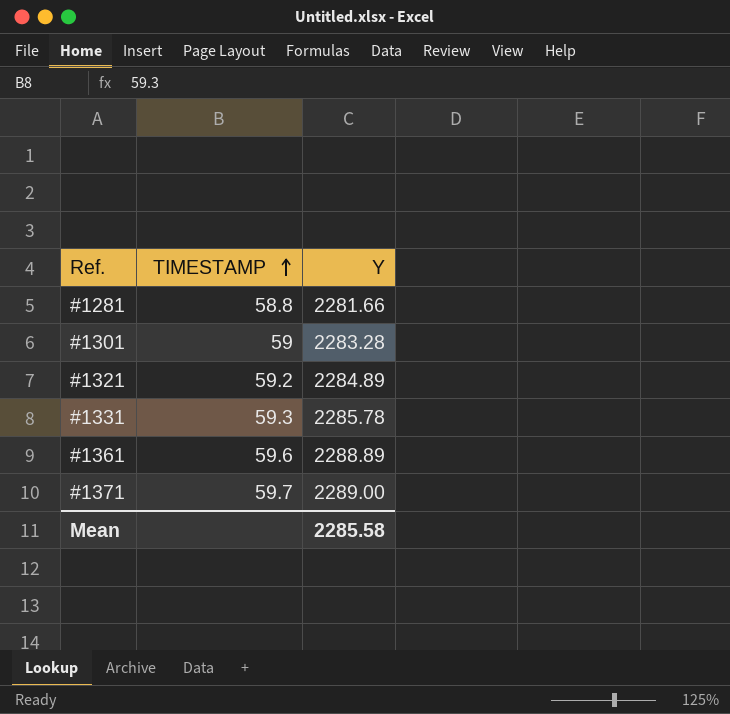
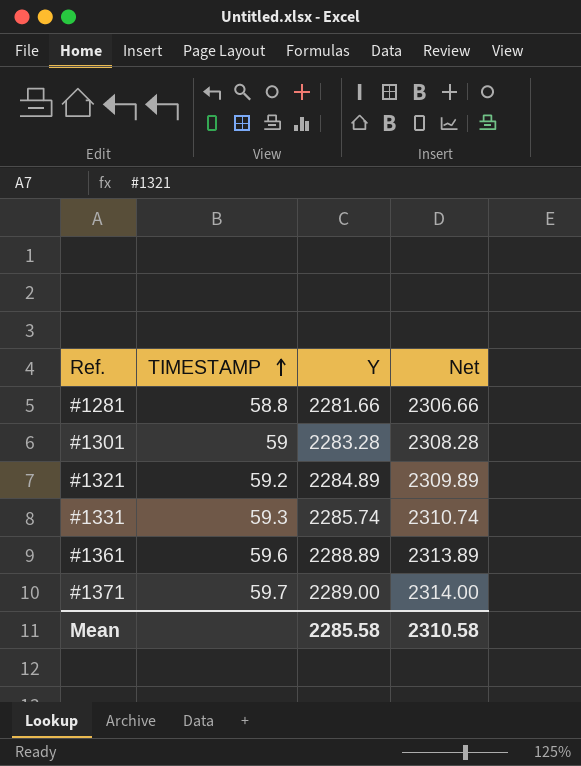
column Net | formula: none -> [Y] + 25
#1331 | Y: 2285.78 -> 2285.74

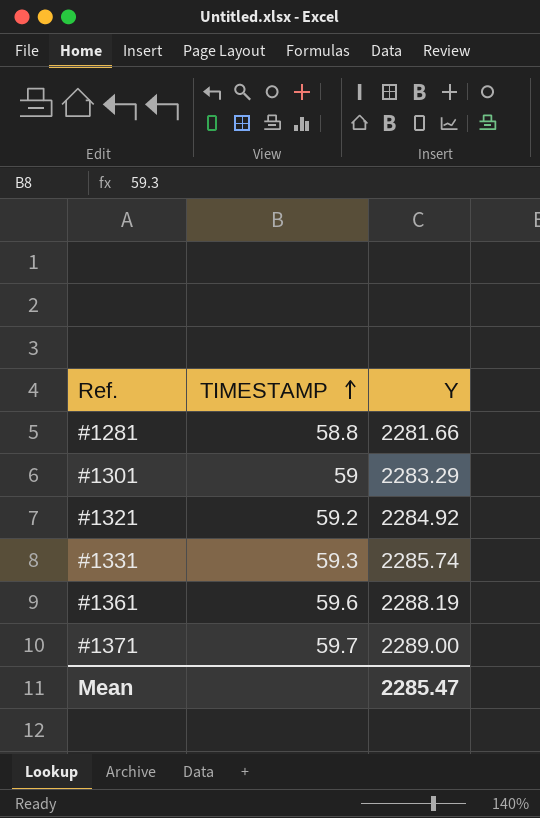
column Net | formula: [Y] + 25 -> none
#1301 | Y: 2283.28 -> 2283.29
#1321 | Y: 2284.89 -> 2284.92
#1361 | Y: 2288.89 -> 2288.19
Mean | Y: 2285.58 -> 2285.47

